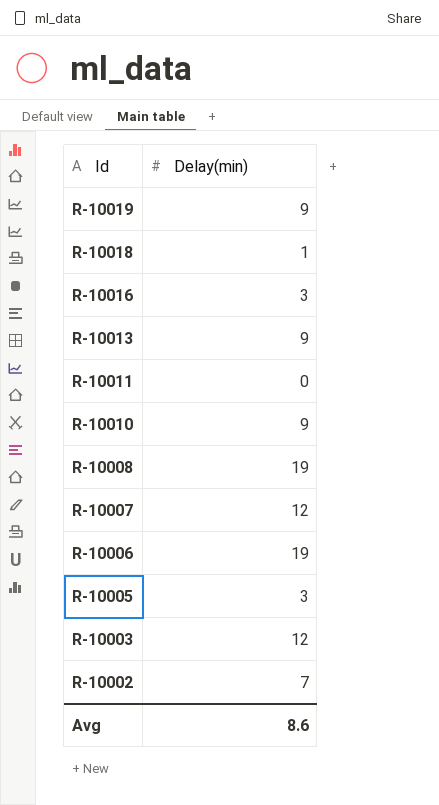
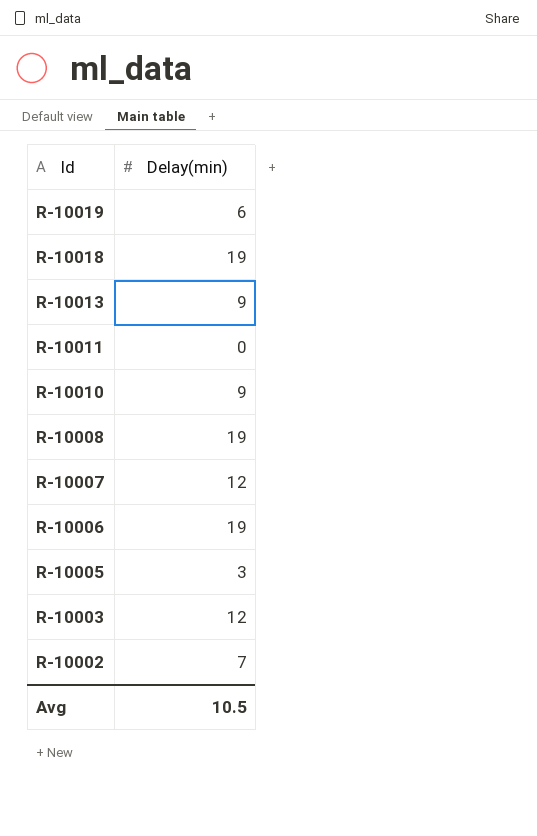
row R-10016: 3 -> none
R-10019 | Delay(min): 9 -> 6
R-10018 | Delay(min): 1 -> 19
Avg | Delay(min): 8.6 -> 10.5

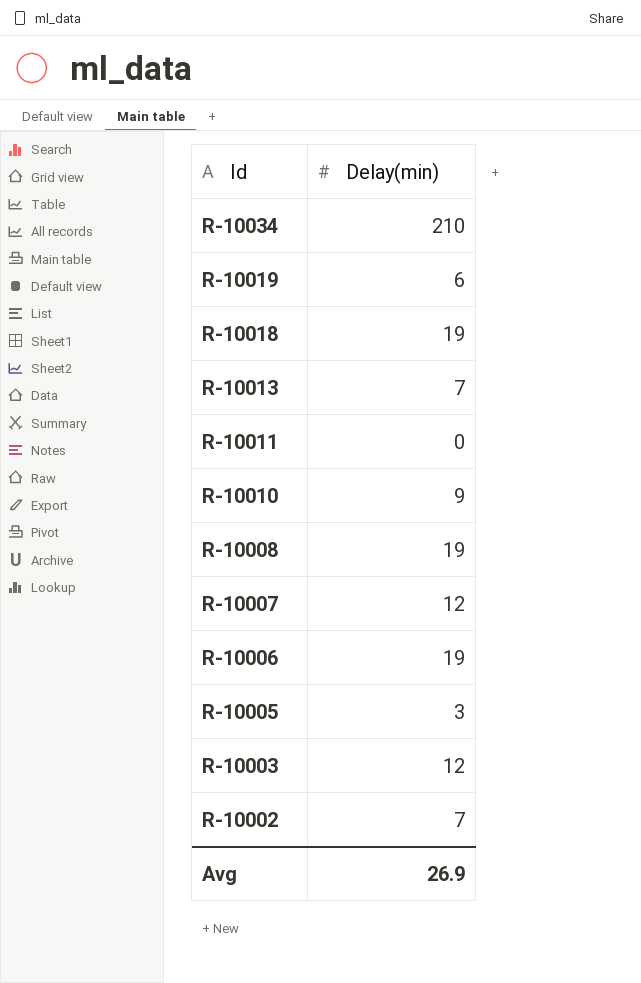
row R-10034: none -> 210
R-10013 | Delay(min): 9 -> 7
Avg | Delay(min): 10.5 -> 26.9

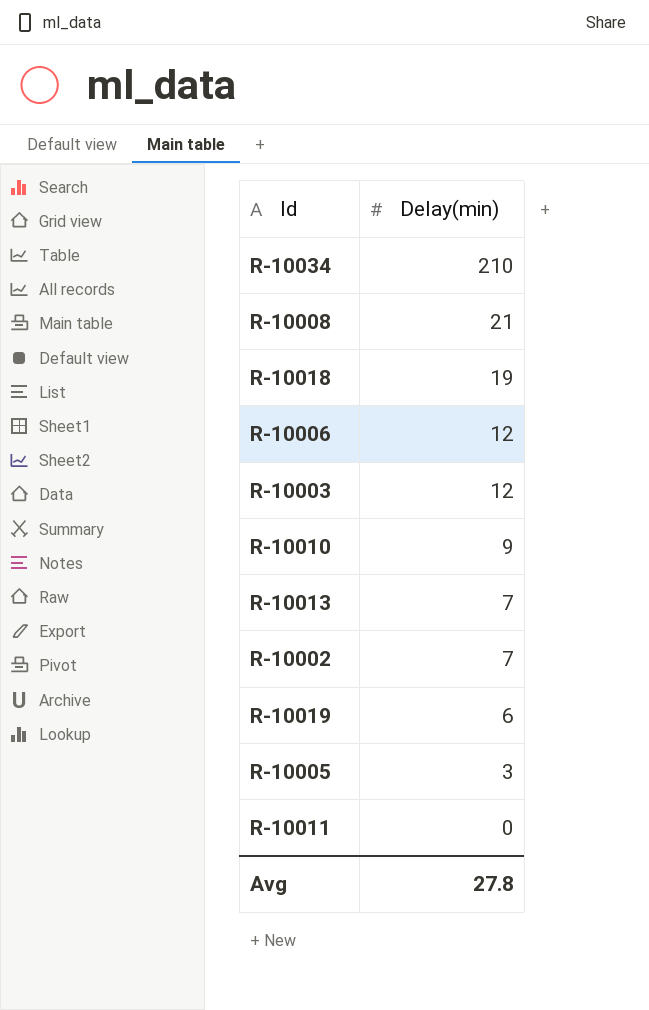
row order: Id descending -> Delay(min) descending
row R-10007: 12 -> none
R-10008 | Delay(min): 19 -> 21
R-10006 | Delay(min): 19 -> 12
Avg | Delay(min): 26.9 -> 27.8

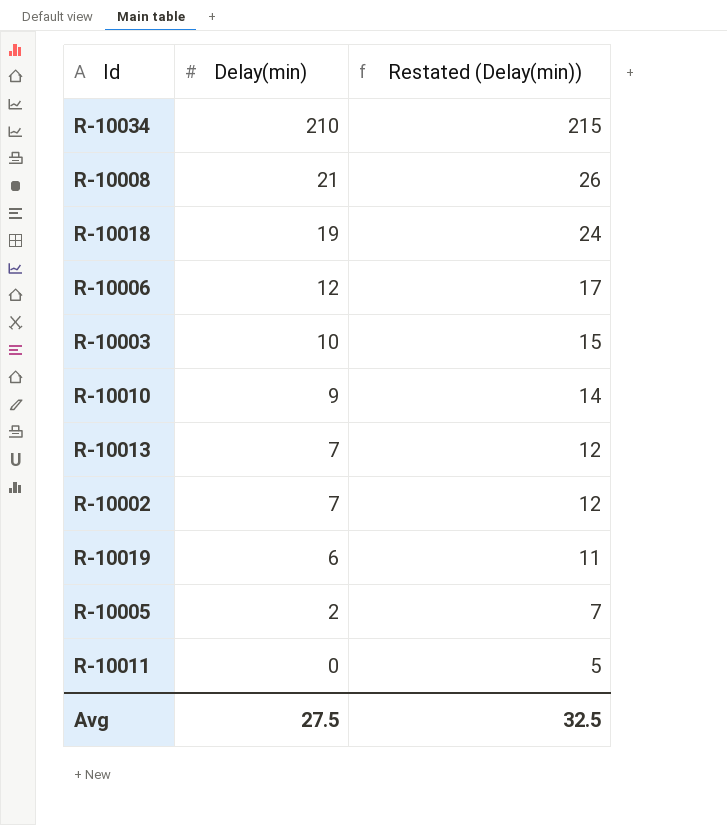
column Restated (Delay(min)) | formula: none -> [Delay(min)] + 5
R-10003 | Delay(min): 12 -> 10
R-10005 | Delay(min): 3 -> 2
Avg | Delay(min): 27.8 -> 27.5

